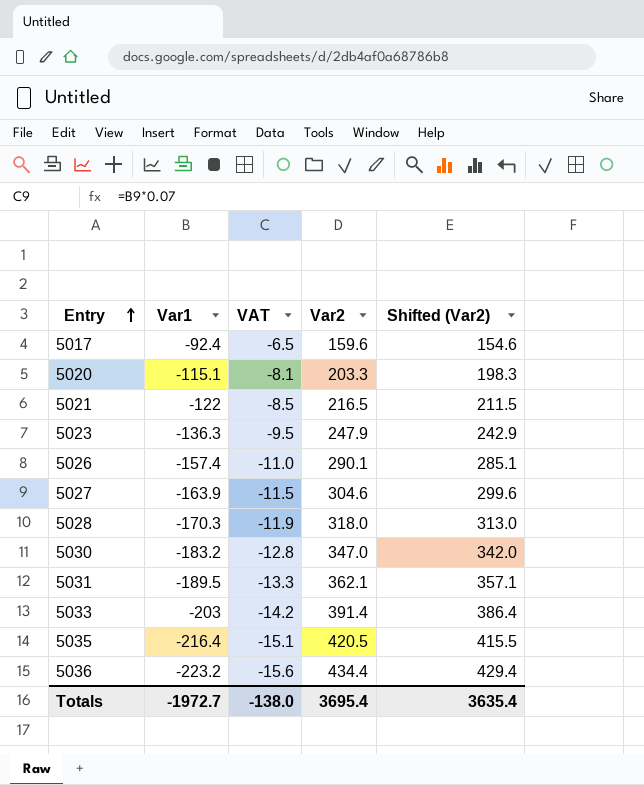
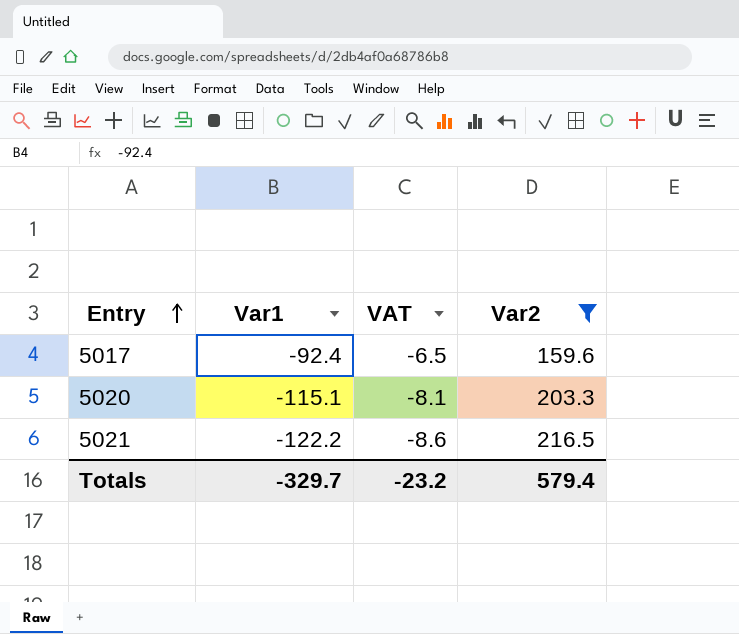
filter: none -> Var2 <= 216.5
column Shifted (Var2) | formula: [Var2] - 5 -> none
5021 | Var1: -122 -> -122.2
5021 | VAT: -8.5 -> -8.6
Totals | Var1: -1972.7 -> -329.7
Totals | VAT: -138.0 -> -23.2
Totals | Var2: 3695.4 -> 579.4

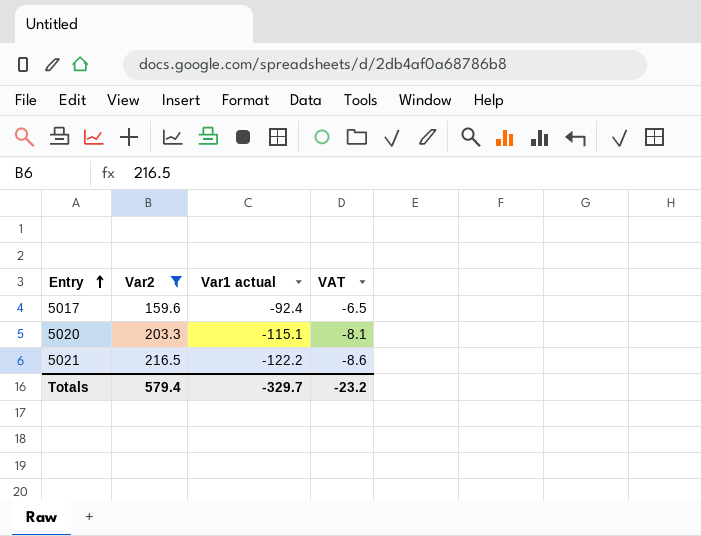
column Var2 | position: 4 -> 2
column name: Var1 -> Var1 actual

